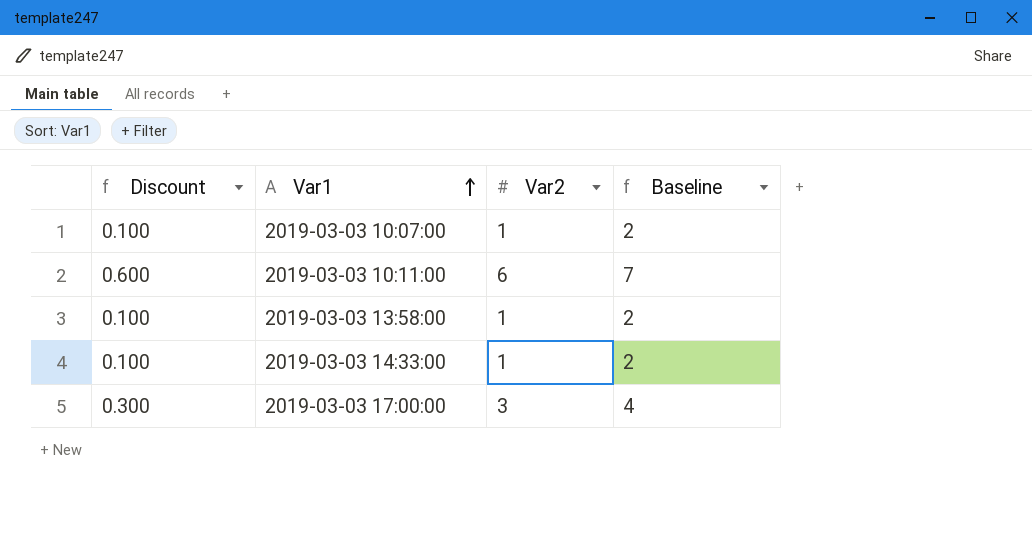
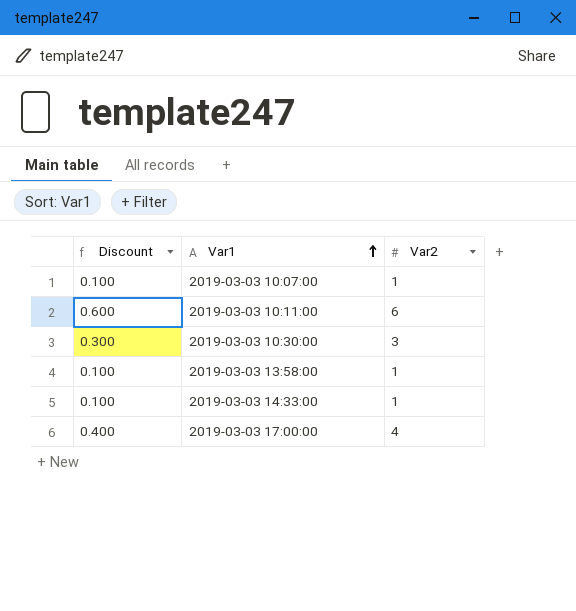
column Baseline | formula: [Var2] + 1 -> none
row 2019-03-03 10:30:00: none -> 0.300 | 3
2019-03-03 17:00:00 | Discount: 0.300 -> 0.400
2019-03-03 17:00:00 | Var2: 3 -> 4

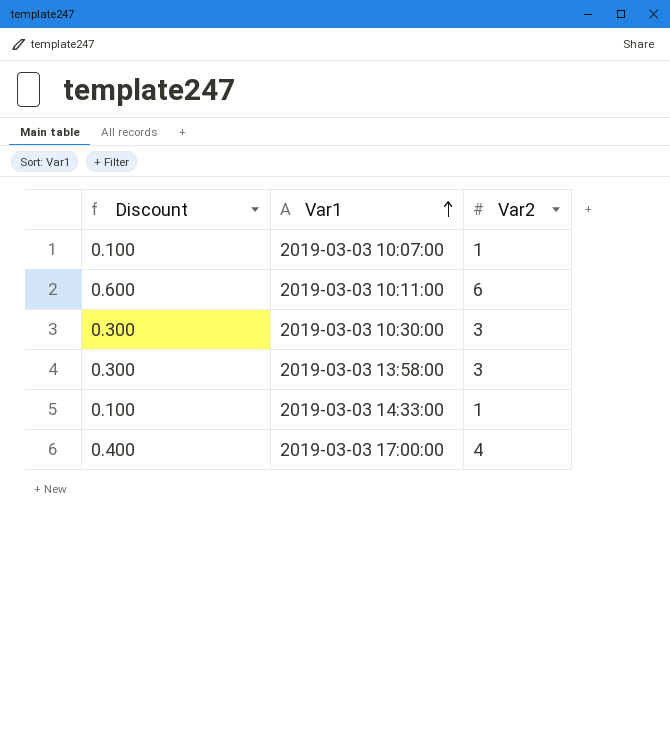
2019-03-03 13:58:00 | Discount: 0.100 -> 0.300
2019-03-03 13:58:00 | Var2: 1 -> 3

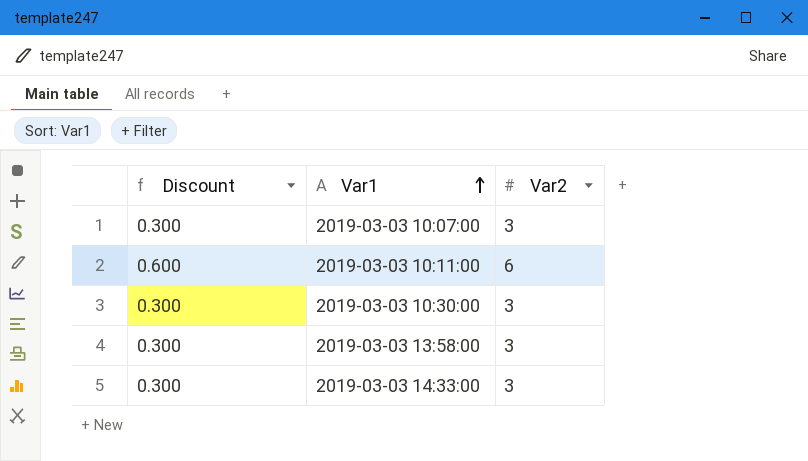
row 2019-03-03 17:00:00: 0.400 | 4 -> none
2019-03-03 10:07:00 | Discount: 0.100 -> 0.300
2019-03-03 10:07:00 | Var2: 1 -> 3
2019-03-03 14:33:00 | Discount: 0.100 -> 0.300
2019-03-03 14:33:00 | Var2: 1 -> 3

